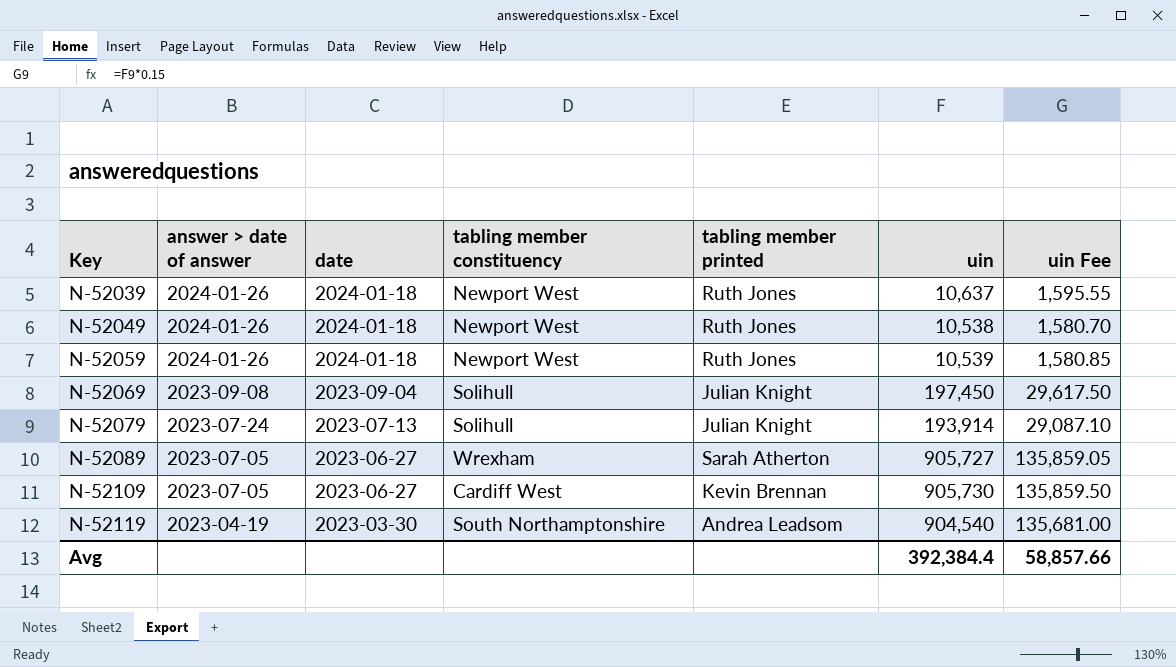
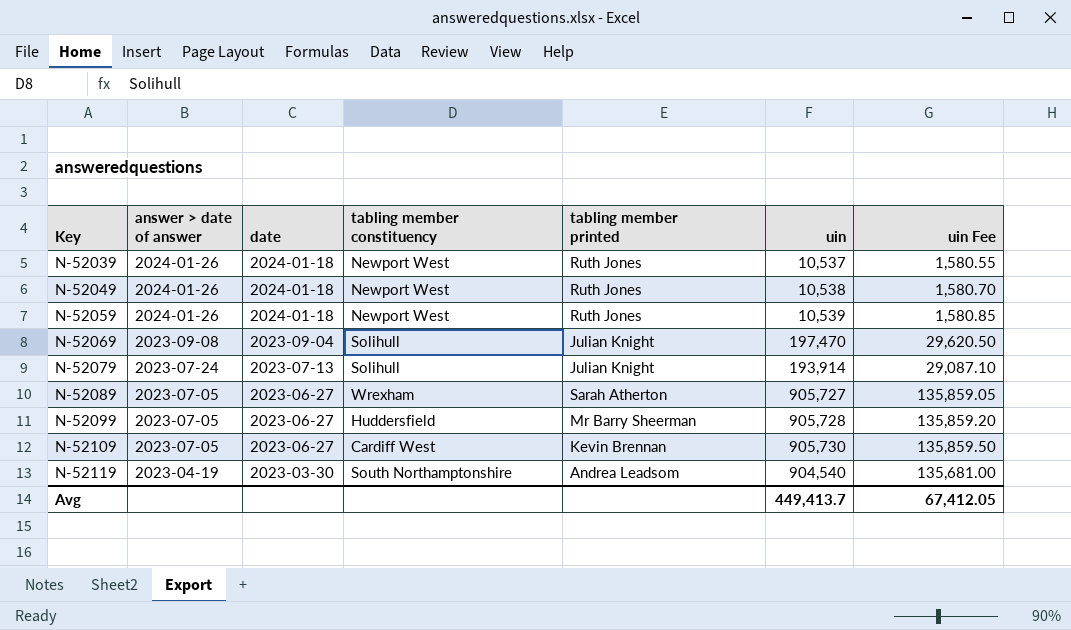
N-52039 | uin: 10,637 -> 10,537
N-52039 | uin Fee: 1,595.55 -> 1,580.55
N-52069 | uin: 197,450 -> 197,470
N-52069 | uin Fee: 29,617.50 -> 29,620.50
row N-52099: none -> 2023-07-05 | 2023-06-27 | Huddersfield | Mr Barry Sheerman | 905,728 | 135,859.20
Avg | uin: 392,384.4 -> 449,413.7
Avg | uin Fee: 58,857.66 -> 67,412.05

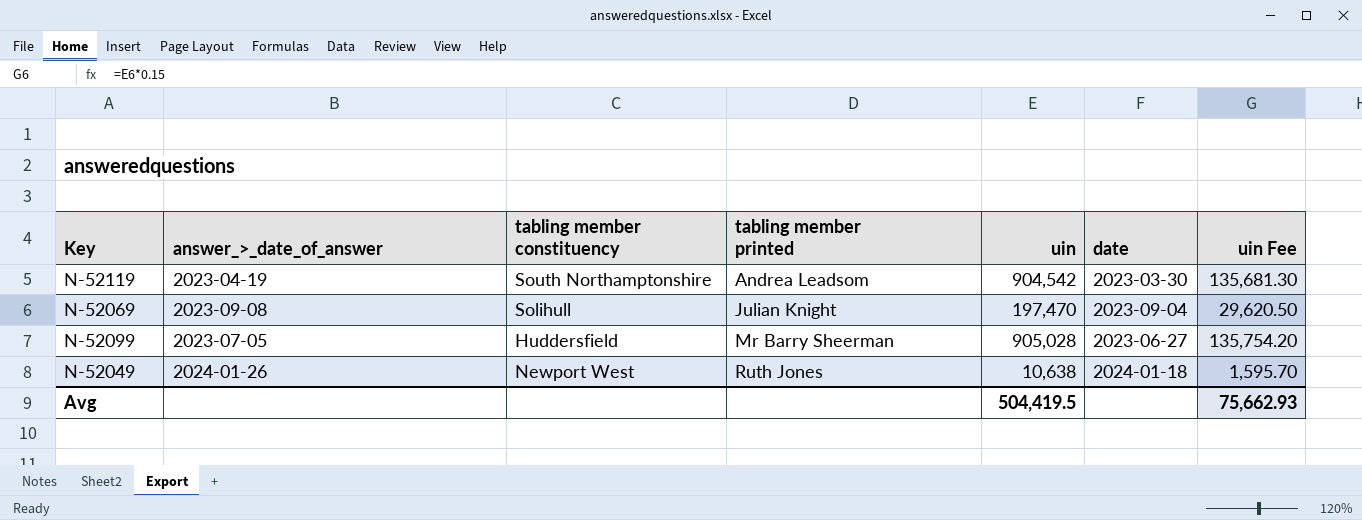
row order: Key ascending -> tabling member printed ascending
column name: answer > date of answer -> answer_>_date_of_answer
column date | position: 3 -> 6
row N-52039: 2024-01-26 | 2024-01-18 | Newport West | Ruth Jones | 10,537 | 1,580.55 -> none
row N-52059: 2024-01-26 | 2024-01-18 | Newport West | Ruth Jones | 10,539 | 1,580.85 -> none
row N-52079: 2023-07-24 | 2023-07-13 | Solihull | Julian Knight | 193,914 | 29,087.10 -> none
row N-52089: 2023-07-05 | 2023-06-27 | Wrexham | Sarah Atherton | 905,727 | 135,859.05 -> none
row N-52109: 2023-07-05 | 2023-06-27 | Cardiff West | Kevin Brennan | 905,730 | 135,859.50 -> none
N-52119 | uin: 904,540 -> 904,542
N-52119 | uin Fee: 135,681.00 -> 135,681.30
N-52099 | uin: 905,728 -> 905,028
N-52099 | uin Fee: 135,859.20 -> 135,754.20
N-52049 | uin: 10,538 -> 10,638
N-52049 | uin Fee: 1,580.70 -> 1,595.70
Avg | uin: 449,413.7 -> 504,419.5
Avg | uin Fee: 67,412.05 -> 75,662.93

